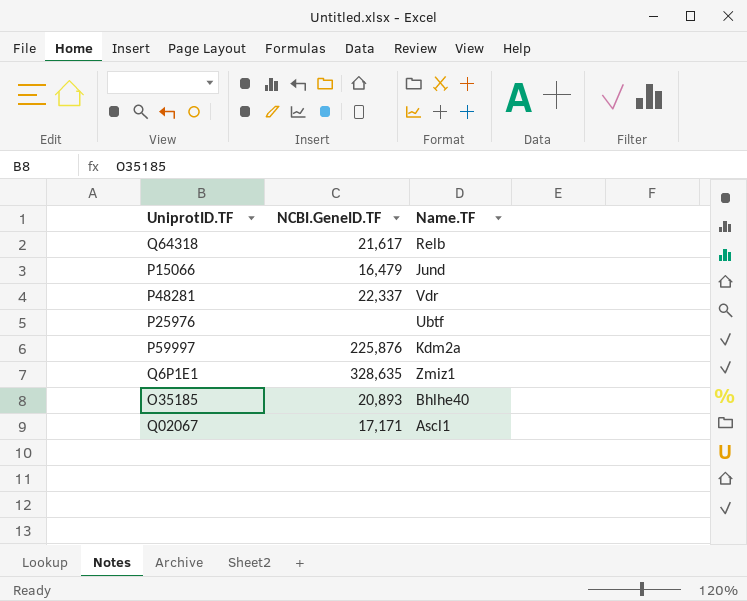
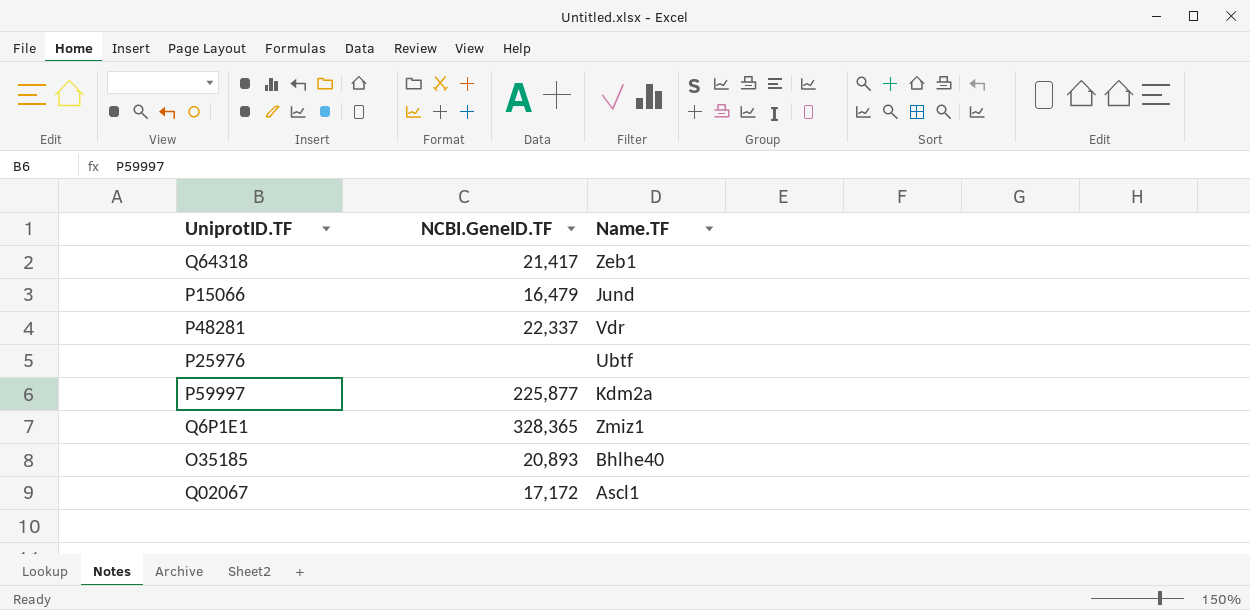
Q64318 | NCBI.GeneID.TF: 21,617 -> 21,417
Q64318 | Name.TF: Relb -> Zeb1
P59997 | NCBI.GeneID.TF: 225,876 -> 225,877
Q6P1E1 | NCBI.GeneID.TF: 328,635 -> 328,365
Q02067 | NCBI.GeneID.TF: 17,171 -> 17,172

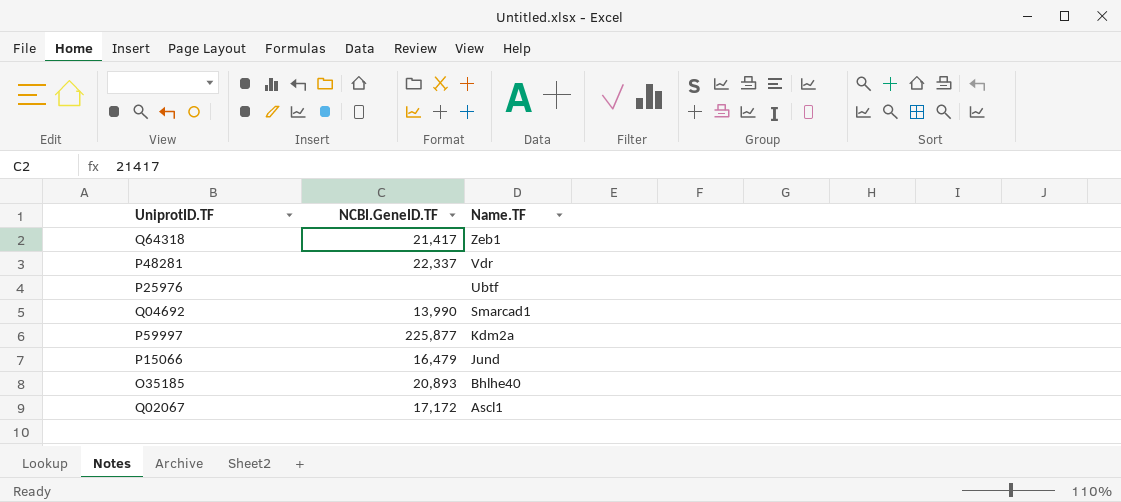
row order: none -> Name.TF descending
row Q6P1E1: 328,365 | Zmiz1 -> none
row Q04692: none -> 13,990 | Smarcad1

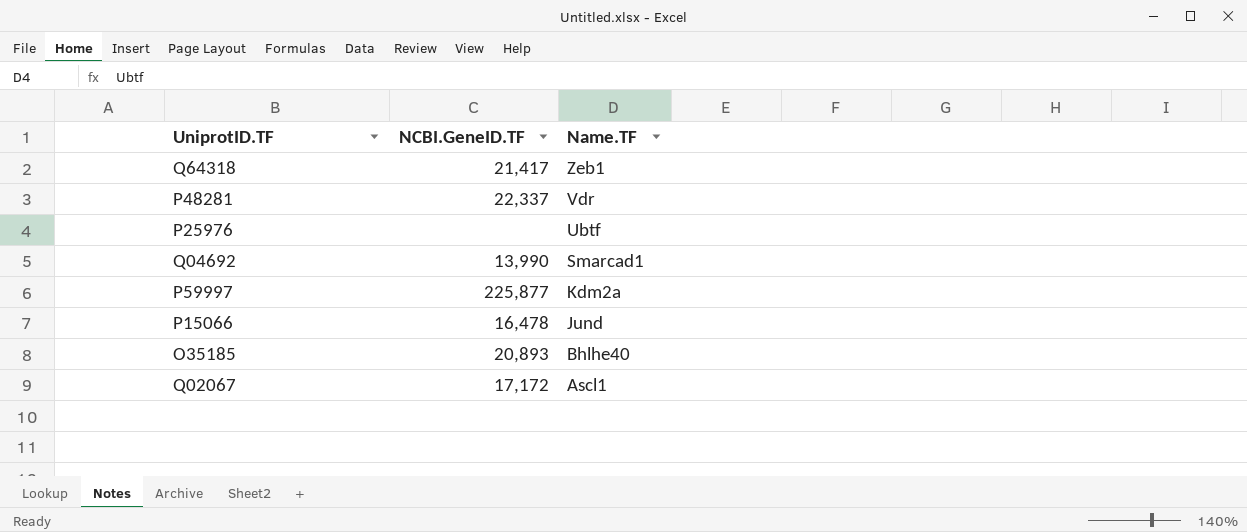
P15066 | NCBI.GeneID.TF: 16,479 -> 16,478

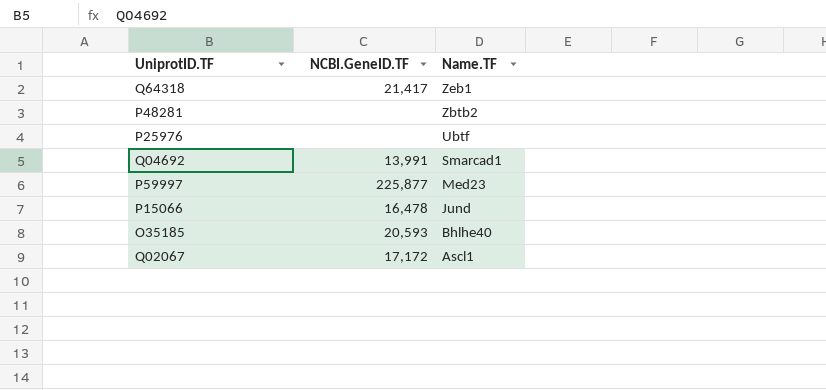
P48281 | NCBI.GeneID.TF: 22,337 -> none
P48281 | Name.TF: Vdr -> Zbtb2
Q04692 | NCBI.GeneID.TF: 13,990 -> 13,991
P59997 | Name.TF: Kdm2a -> Med23
O35185 | NCBI.GeneID.TF: 20,893 -> 20,593

